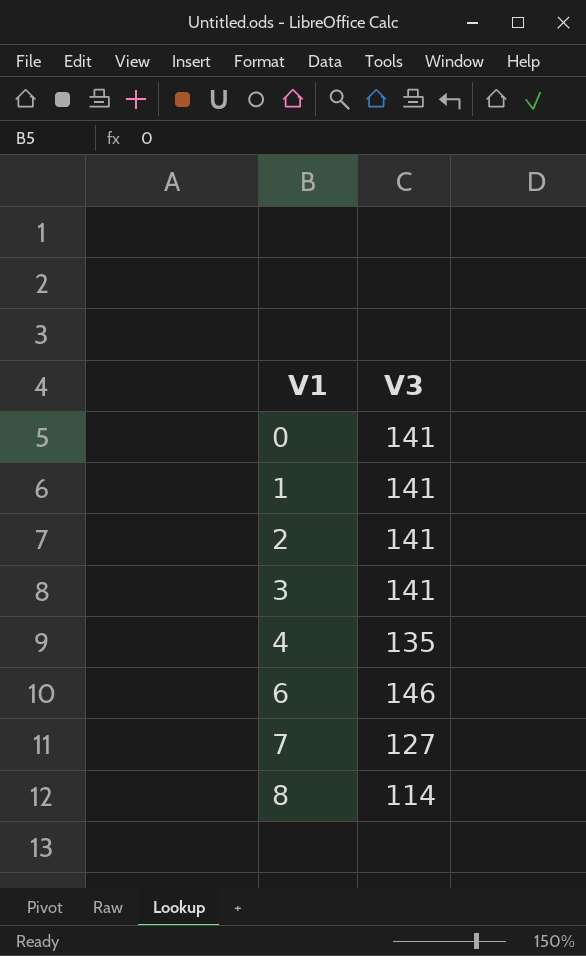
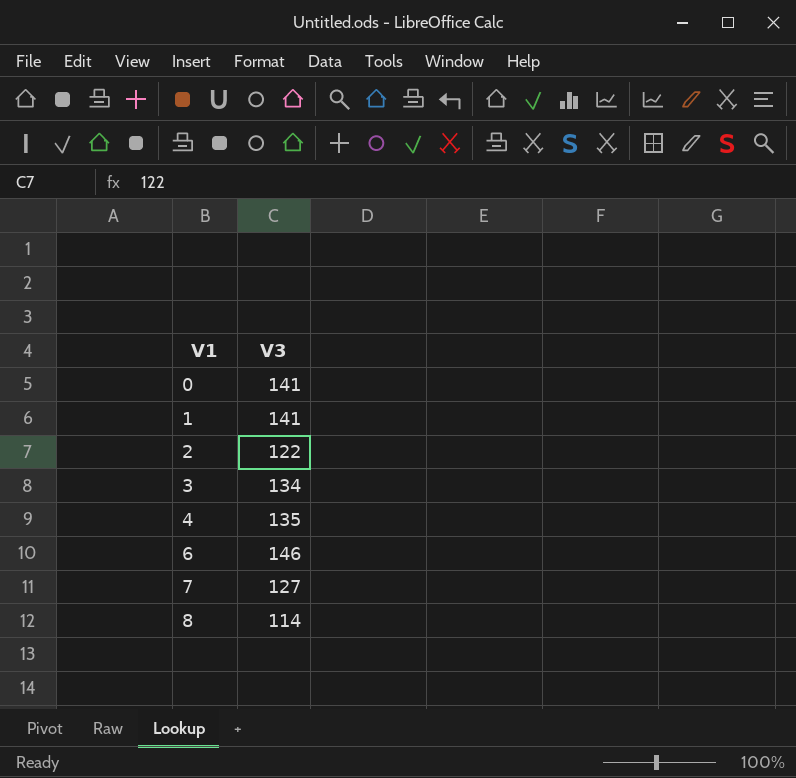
2 | V3: 141 -> 122
3 | V3: 141 -> 134

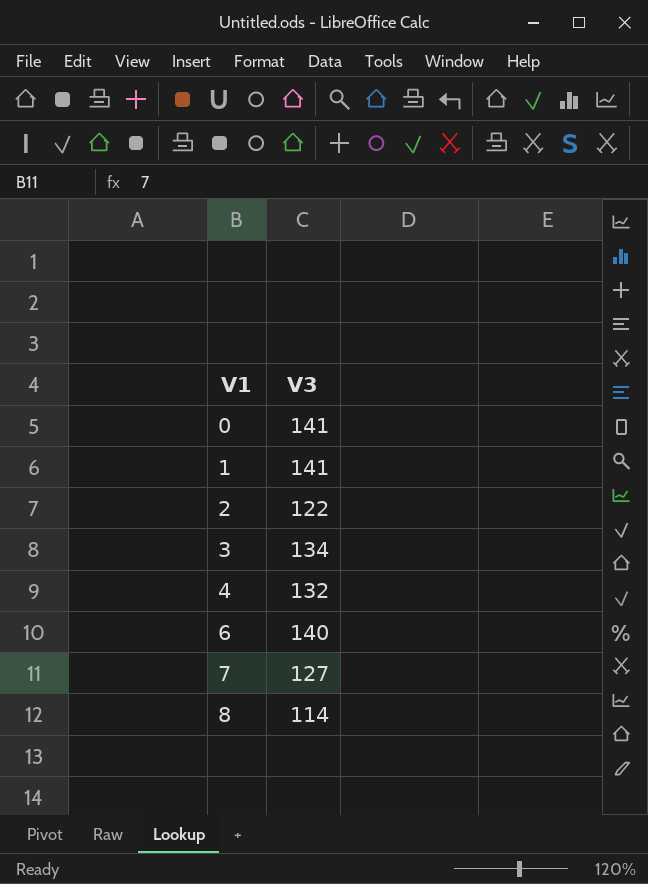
4 | V3: 135 -> 132
6 | V3: 146 -> 140

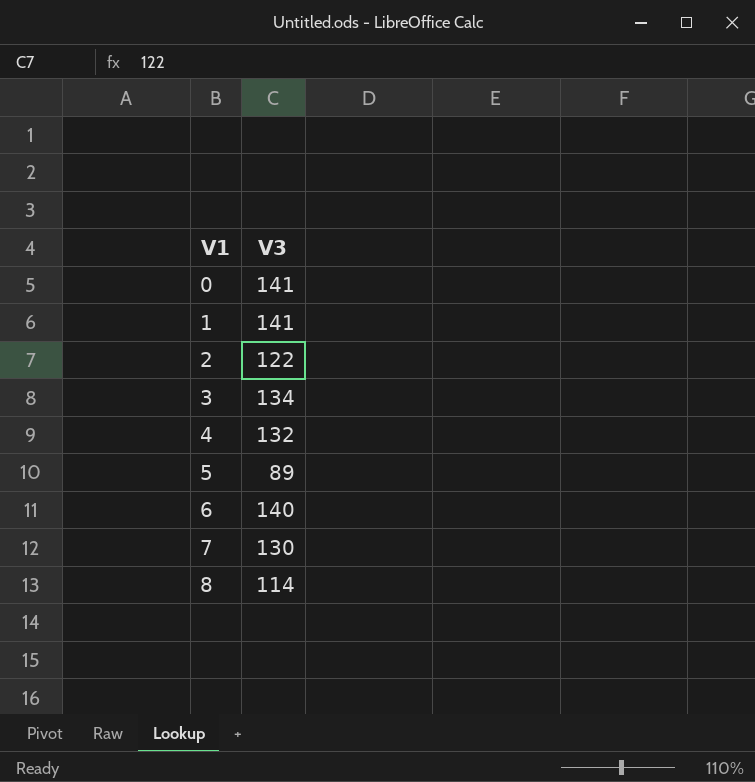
row 5: none -> 89
7 | V3: 127 -> 130

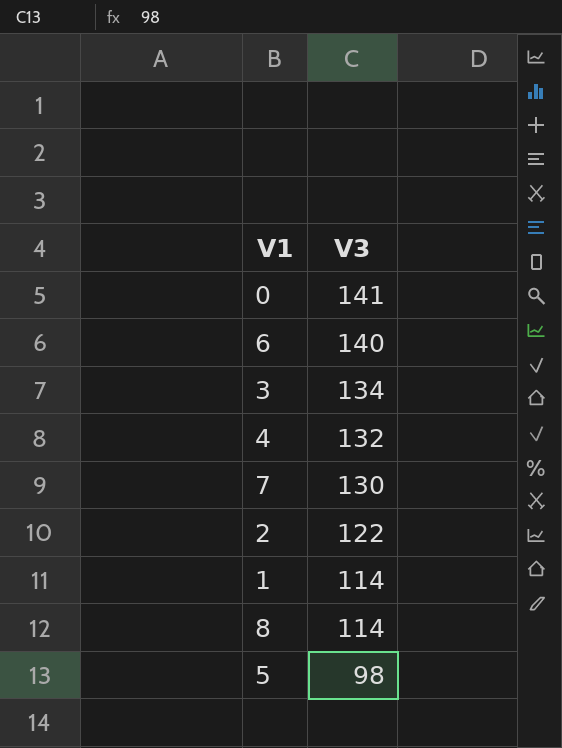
row order: V1 ascending -> V3 descending
1 | V3: 141 -> 114
5 | V3: 89 -> 98

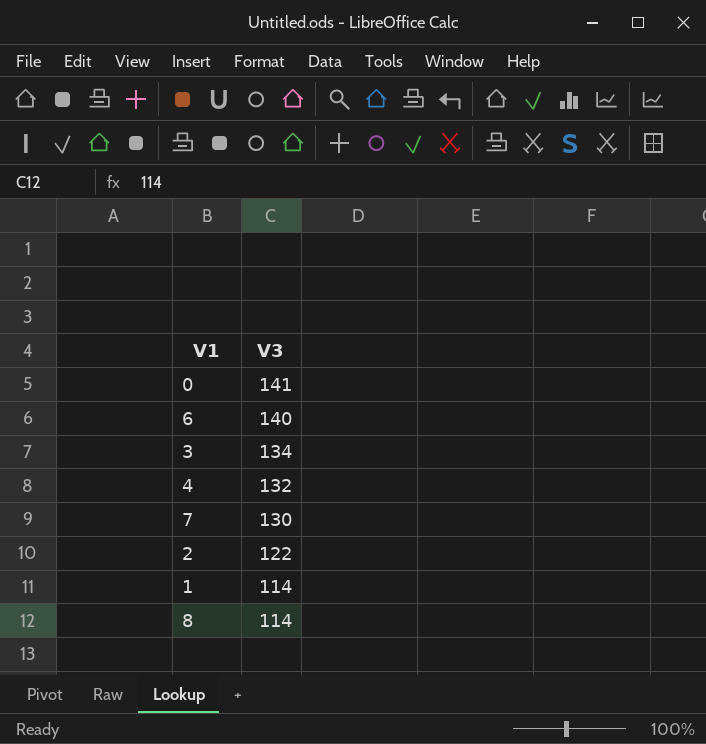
row 5: 98 -> none

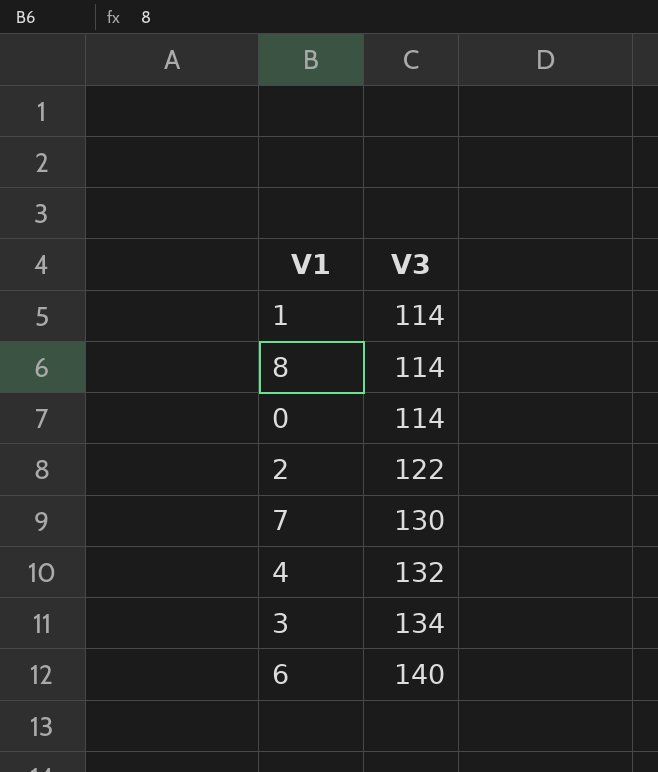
row order: V3 descending -> V3 ascending
0 | V3: 141 -> 114

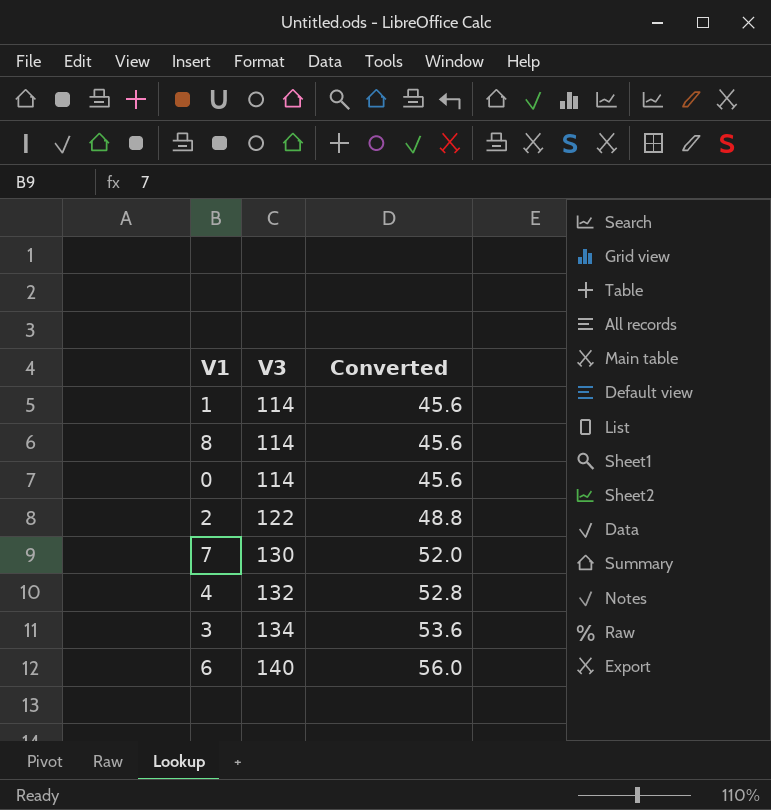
column Converted | formula: none -> [V3] * 0.4

